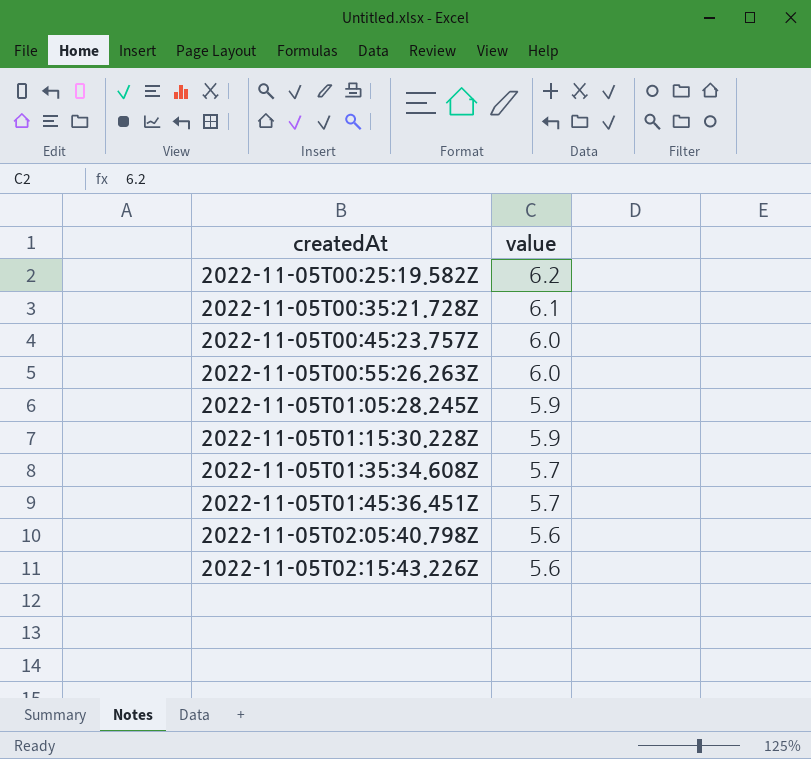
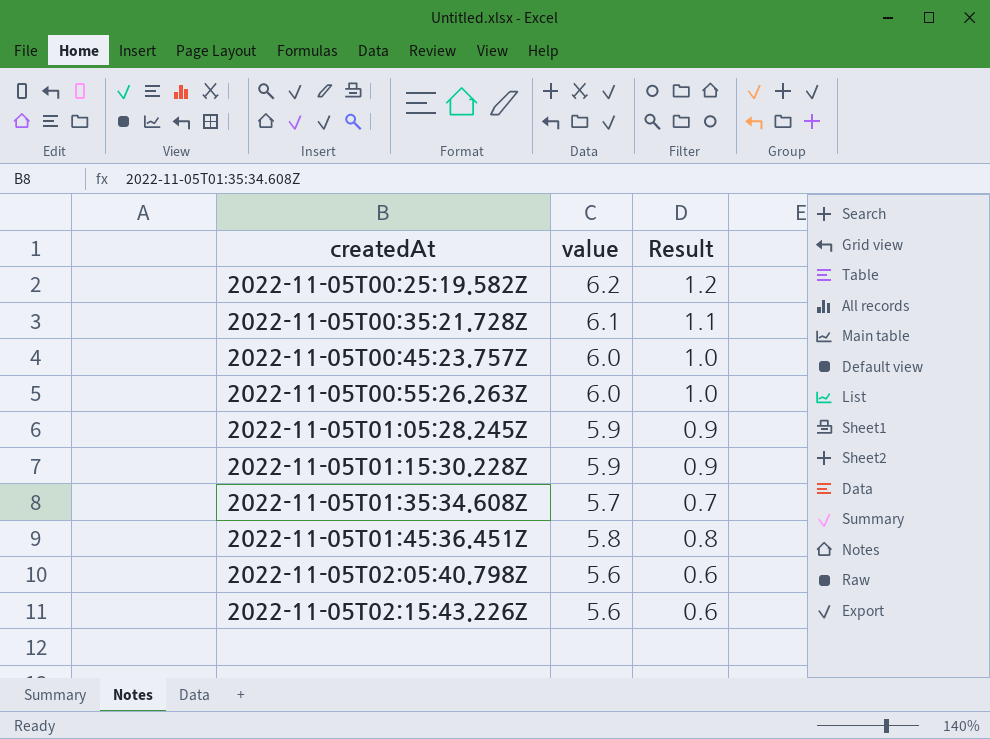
column Result | formula: none -> [value] - 5
2022-11-05T01:45:36.451Z | value: 5.7 -> 5.8

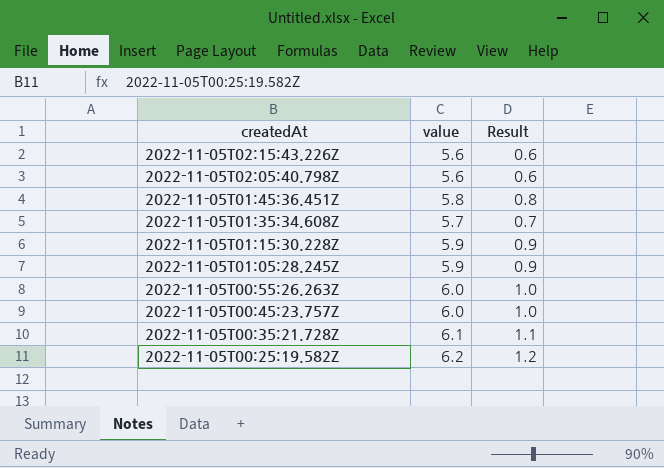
row order: createdAt ascending -> createdAt descending

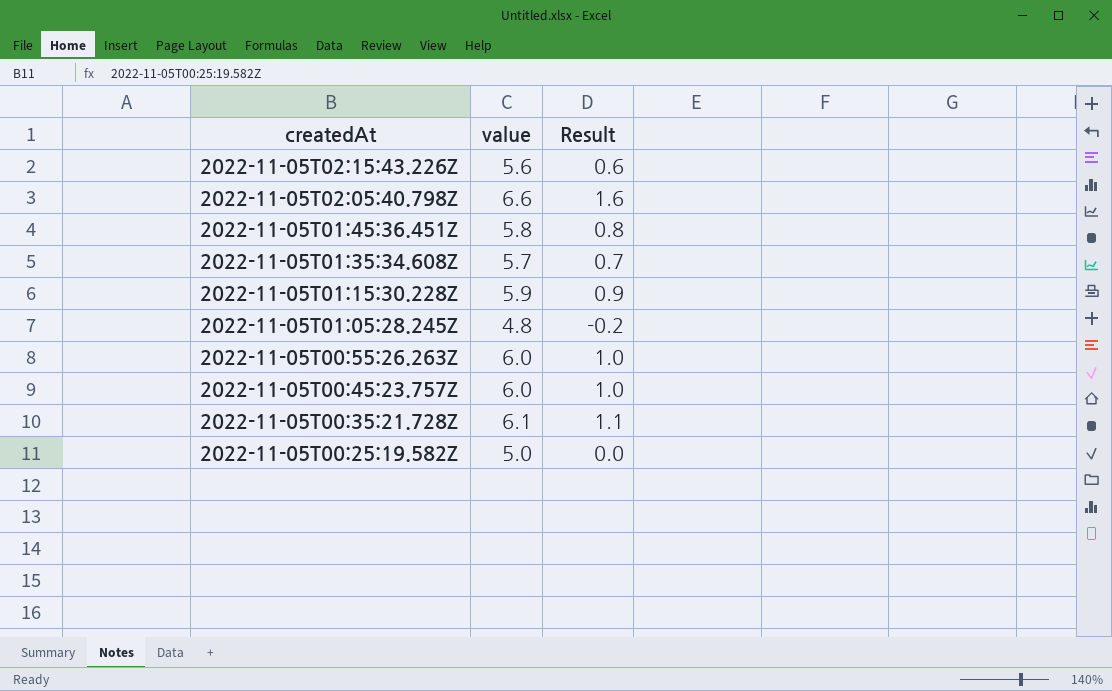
2022-11-05T02:05:40.798Z | value: 5.6 -> 6.6
2022-11-05T02:05:40.798Z | Result: 0.6 -> 1.6
2022-11-05T01:05:28.245Z | value: 5.9 -> 4.8
2022-11-05T01:05:28.245Z | Result: 0.9 -> -0.2
2022-11-05T00:25:19.582Z | value: 6.2 -> 5.0
2022-11-05T00:25:19.582Z | Result: 1.2 -> 0.0

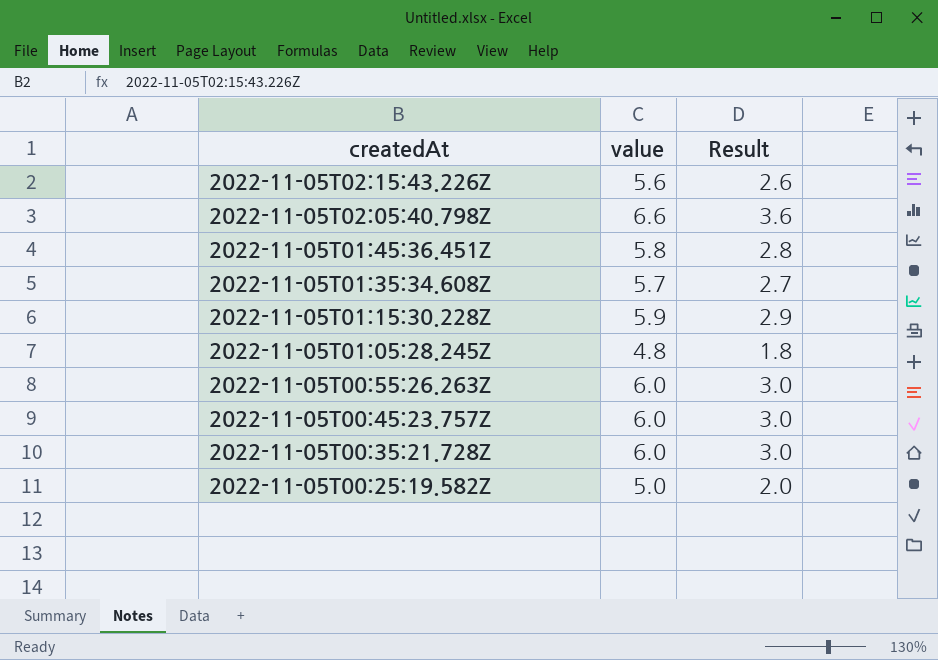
column Result | formula: [value] - 5 -> [value] - 3
2022-11-05T00:35:21.728Z | value: 6.1 -> 6.0

